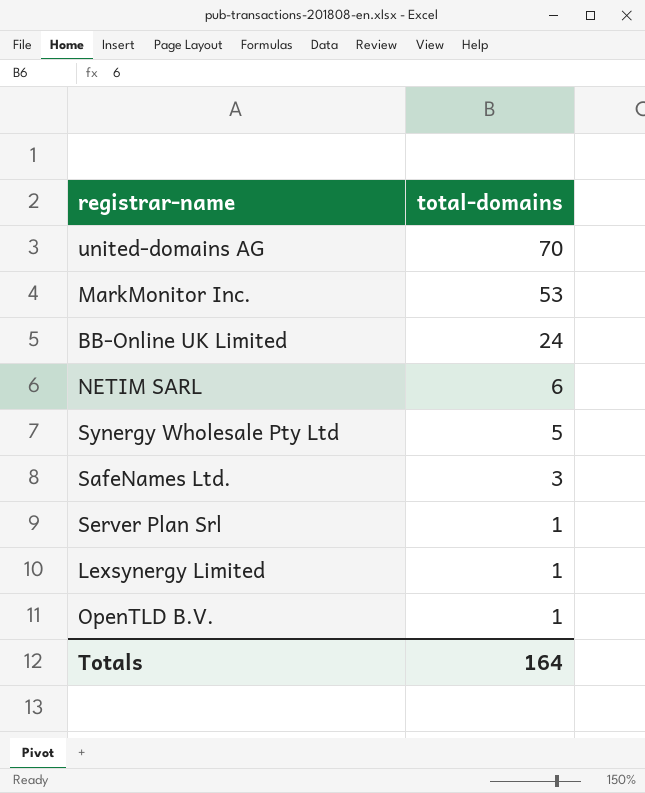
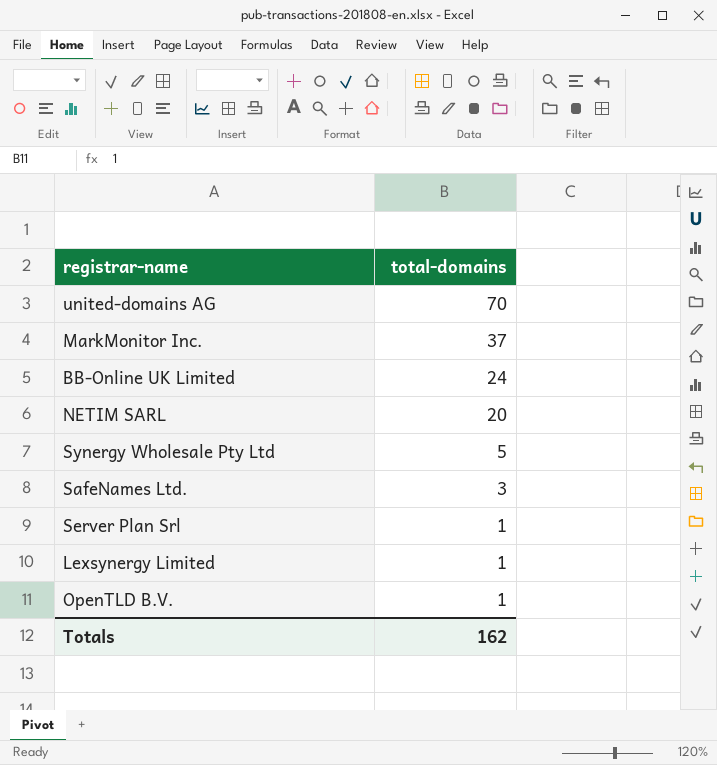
MarkMonitor Inc. | total-domains: 53 -> 37
NETIM SARL | total-domains: 6 -> 20
Totals | total-domains: 164 -> 162

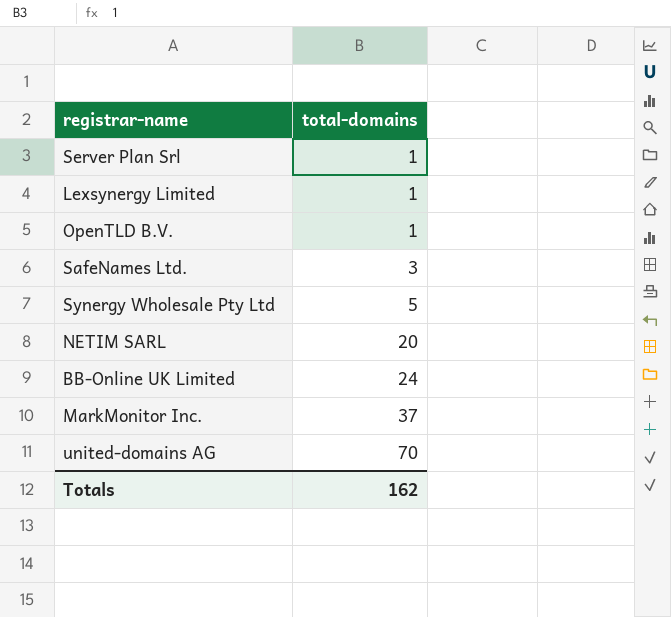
row order: total-domains descending -> total-domains ascending

